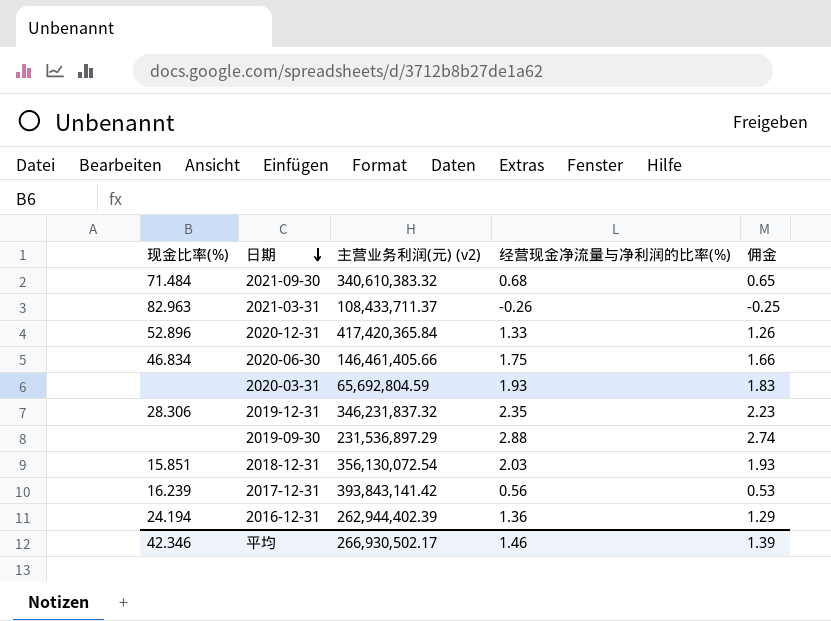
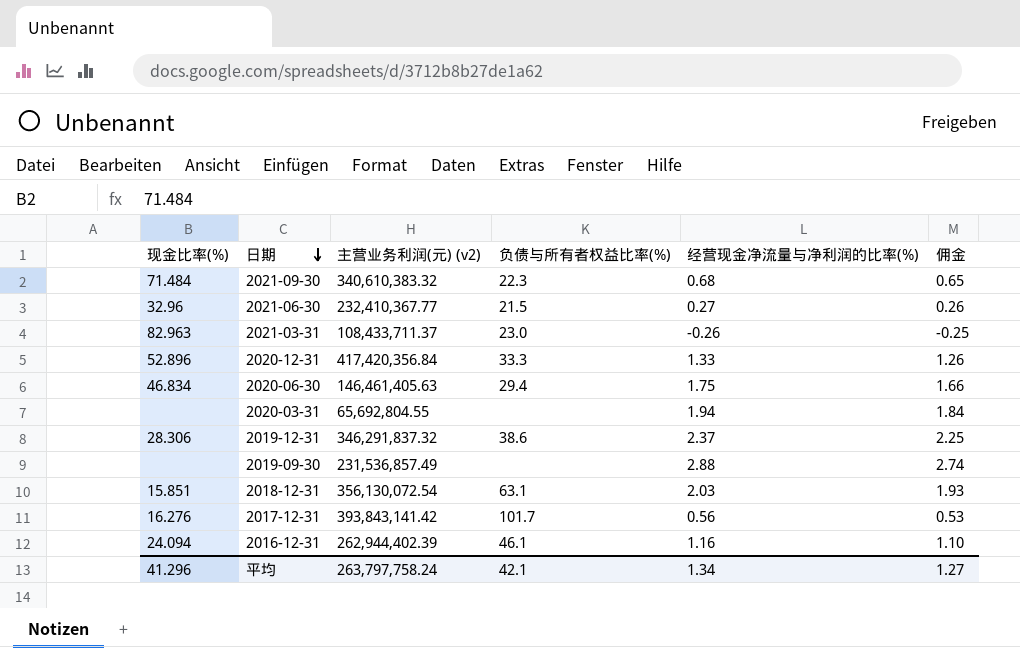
column 负债与所有者权益比率(%) | position: none -> 4
row 2021-06-30: none -> 32.96 | 232,410,367.77 | 21.5 | 0.27 | 0.26
2020-12-31 | 主营业务利润(元) (v2): 417,420,365.84 -> 417,420,356.84
2020-06-30 | 主营业务利润(元) (v2): 146,461,405.66 -> 146,461,405.63
2020-03-31 | 主营业务利润(元) (v2): 65,692,804.59 -> 65,692,804.55
2020-03-31 | 经营现金净流量与净利润的比率(%): 1.93 -> 1.94
2020-03-31 | 佣金: 1.83 -> 1.84
2019-12-31 | 主营业务利润(元) (v2): 346,231,837.32 -> 346,291,837.32
2019-12-31 | 经营现金净流量与净利润的比率(%): 2.35 -> 2.37
2019-12-31 | 佣金: 2.23 -> 2.25
2019-09-30 | 主营业务利润(元) (v2): 231,536,897.29 -> 231,536,857.49
2017-12-31 | 现金比率(%): 16.239 -> 16.276
2016-12-31 | 现金比率(%): 24.194 -> 24.094
2016-12-31 | 经营现金净流量与净利润的比率(%): 1.36 -> 1.16
2016-12-31 | 佣金: 1.29 -> 1.10
平均 | 现金比率(%): 42.346 -> 41.296
平均 | 主营业务利润(元) (v2): 266,930,502.17 -> 263,797,758.24
平均 | 经营现金净流量与净利润的比率(%): 1.46 -> 1.34
平均 | 佣金: 1.39 -> 1.27

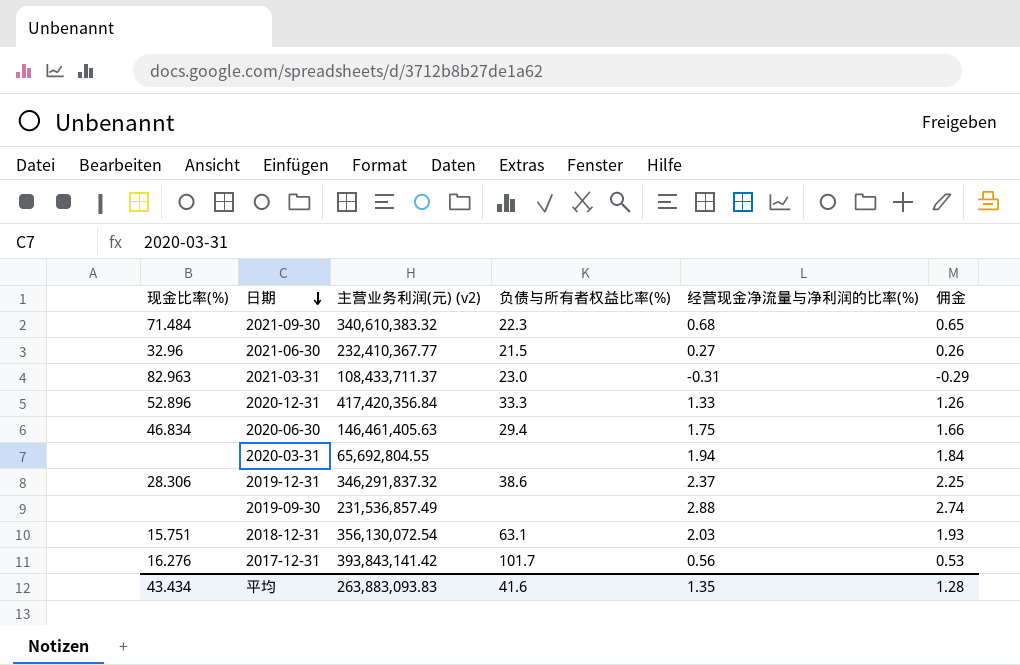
row 2016-12-31: 24.094 | 262,944,402.39 | 46.1 | 1.16 | 1.10 -> none
2021-03-31 | 经营现金净流量与净利润的比率(%): -0.26 -> -0.31
2021-03-31 | 佣金: -0.25 -> -0.29
2018-12-31 | 现金比率(%): 15.851 -> 15.751
平均 | 现金比率(%): 41.296 -> 43.434
平均 | 主营业务利润(元) (v2): 263,797,758.24 -> 263,883,093.83
平均 | 负债与所有者权益比率(%): 42.1 -> 41.6
平均 | 经营现金净流量与净利润的比率(%): 1.34 -> 1.35
平均 | 佣金: 1.27 -> 1.28

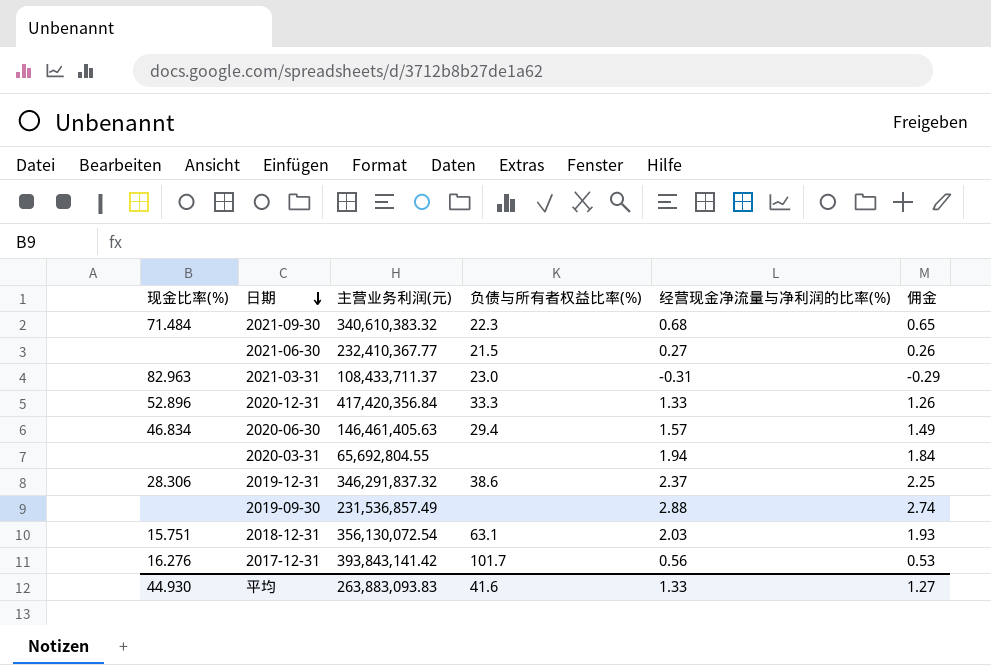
column name: 主营业务利润(元) (v2) -> 主营业务利润(元)
2021-06-30 | 现金比率(%): 32.96 -> none
2020-06-30 | 经营现金净流量与净利润的比率(%): 1.75 -> 1.57
2020-06-30 | 佣金: 1.66 -> 1.49
平均 | 现金比率(%): 43.434 -> 44.930
平均 | 经营现金净流量与净利润的比率(%): 1.35 -> 1.33
平均 | 佣金: 1.28 -> 1.27

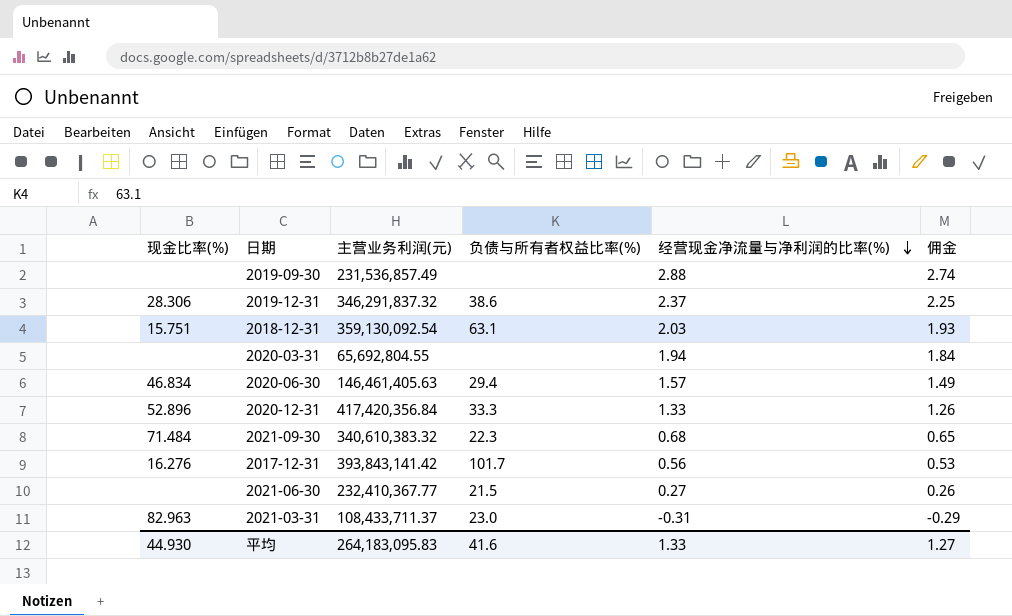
row order: 日期 descending -> 经营现金净流量与净利润的比率(%) descending
2018-12-31 | 主营业务利润(元): 356,130,072.54 -> 359,130,092.54
平均 | 主营业务利润(元): 263,883,093.83 -> 264,183,095.83

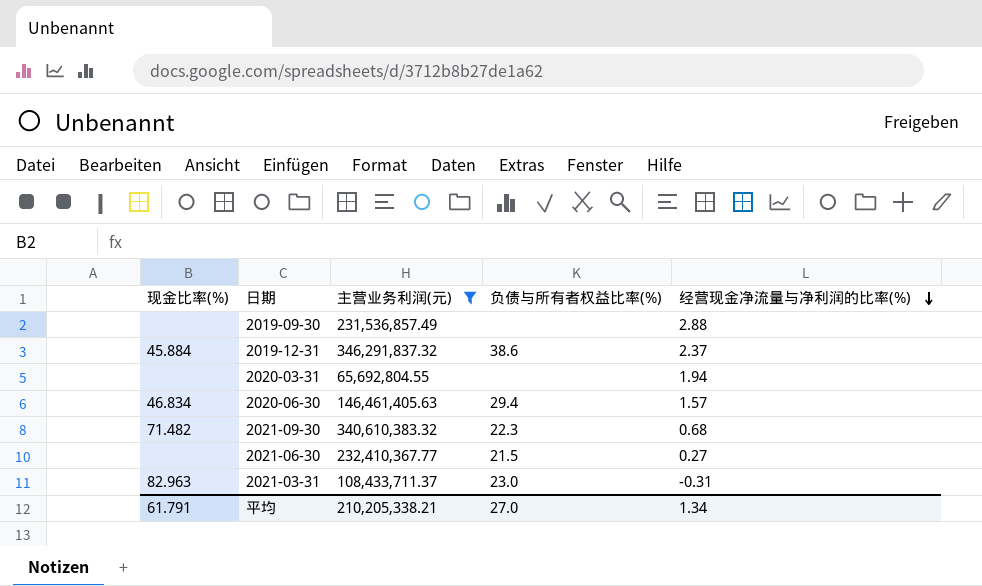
filter: none -> 主营业务利润(元) <= 346,291,837.32
column 佣金 | formula: [经营现金净流量与净利润的比率(%)] * 0.95 -> none
2019-12-31 | 现金比率(%): 28.306 -> 45.884
2021-09-30 | 现金比率(%): 71.484 -> 71.482
平均 | 现金比率(%): 44.930 -> 61.791
平均 | 主营业务利润(元): 264,183,095.83 -> 210,205,338.21
平均 | 负债与所有者权益比率(%): 41.6 -> 27.0
平均 | 经营现金净流量与净利润的比率(%): 1.33 -> 1.34

